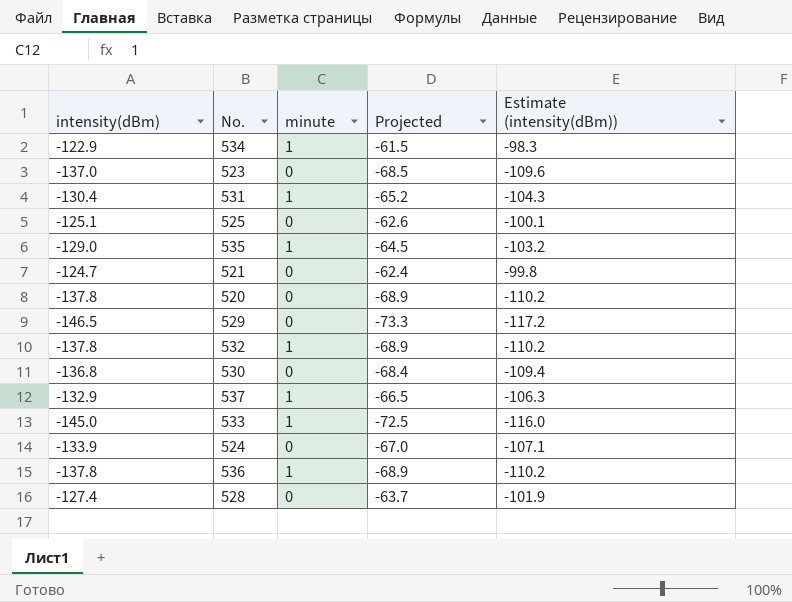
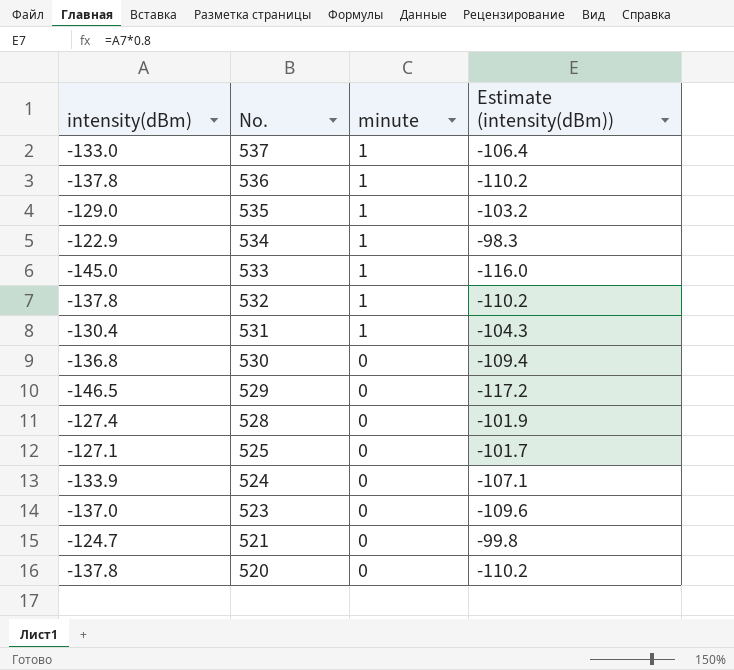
row order: none -> No. descending
column Projected | formula: [intensity(dBm)] * 0.5 -> none
537 | intensity(dBm): -132.9 -> -133.0
537 | Estimate (intensity(dBm)): -106.3 -> -106.4
525 | intensity(dBm): -125.1 -> -127.1
525 | Estimate (intensity(dBm)): -100.1 -> -101.7

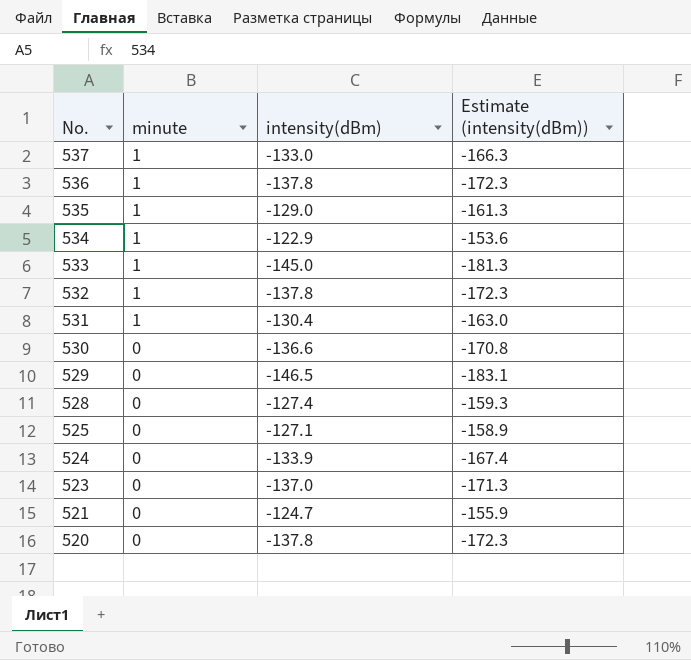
column intensity(dBm) | position: 1 -> 3
column Estimate (intensity(dBm)) | formula: [intensity(dBm)] * 0.8 -> [intensity(dBm)] * 1.25
530 | intensity(dBm): -136.8 -> -136.6

